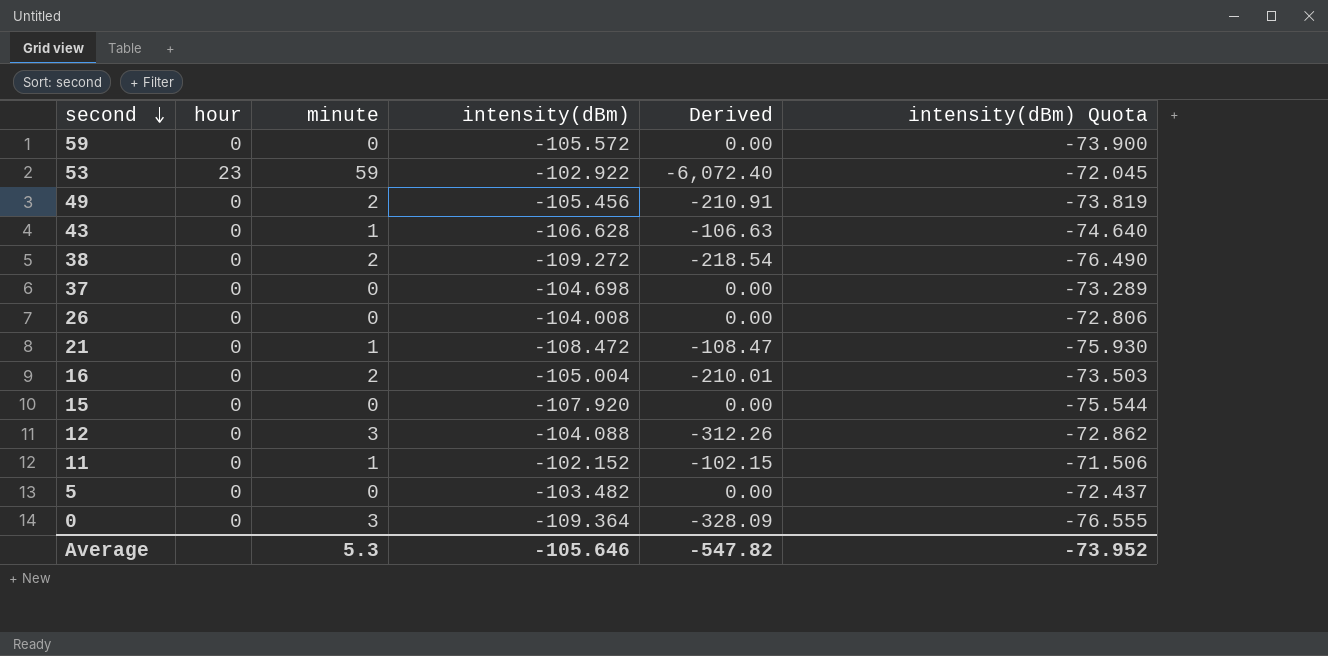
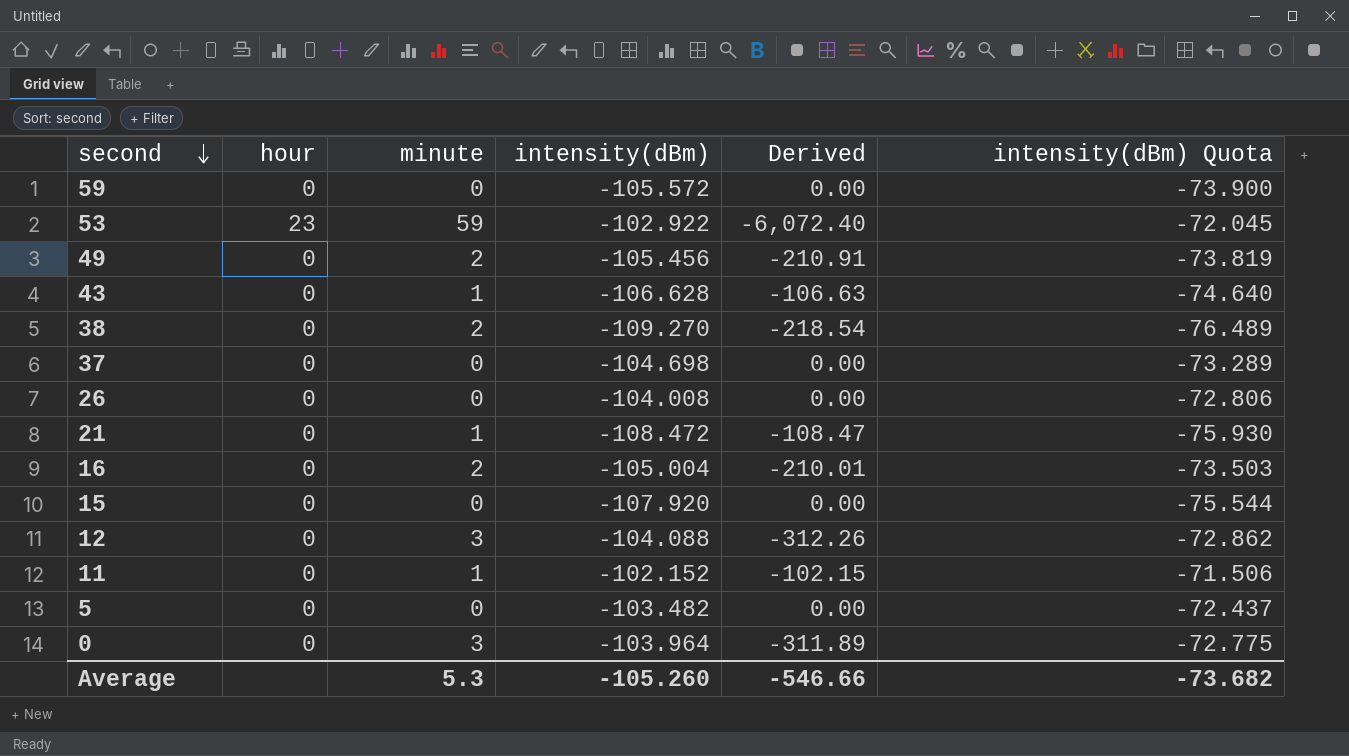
38 | intensity(dBm): -109.272 -> -109.270
38 | intensity(dBm) Quota: -76.490 -> -76.489
0 | intensity(dBm): -109.364 -> -103.964
0 | Derived: -328.09 -> -311.89
0 | intensity(dBm) Quota: -76.555 -> -72.775
Average | intensity(dBm): -105.646 -> -105.260
Average | Derived: -547.82 -> -546.66
Average | intensity(dBm) Quota: -73.952 -> -73.682

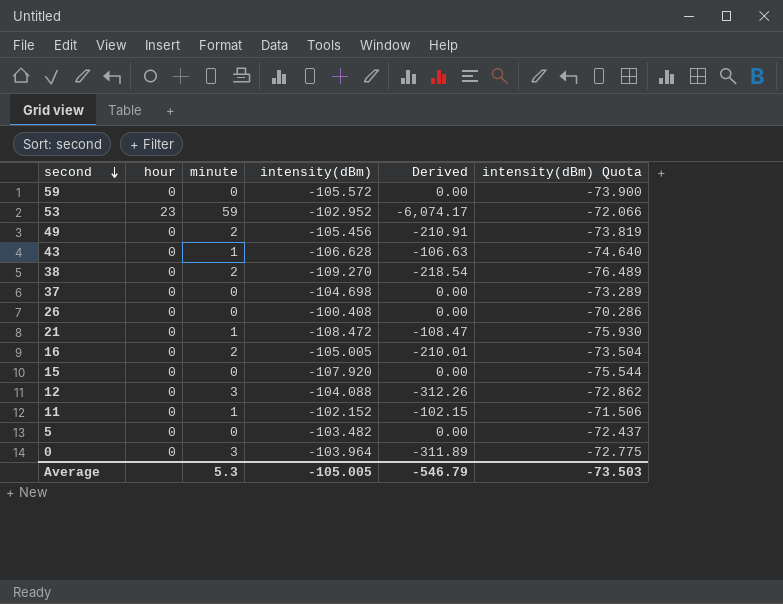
53 | intensity(dBm): -102.922 -> -102.952
53 | Derived: -6,072.40 -> -6,074.17
53 | intensity(dBm) Quota: -72.045 -> -72.066
26 | intensity(dBm): -104.008 -> -100.408
26 | intensity(dBm) Quota: -72.806 -> -70.286
16 | intensity(dBm): -105.004 -> -105.005
16 | intensity(dBm) Quota: -73.503 -> -73.504
Average | intensity(dBm): -105.260 -> -105.005
Average | Derived: -546.66 -> -546.79
Average | intensity(dBm) Quota: -73.682 -> -73.503

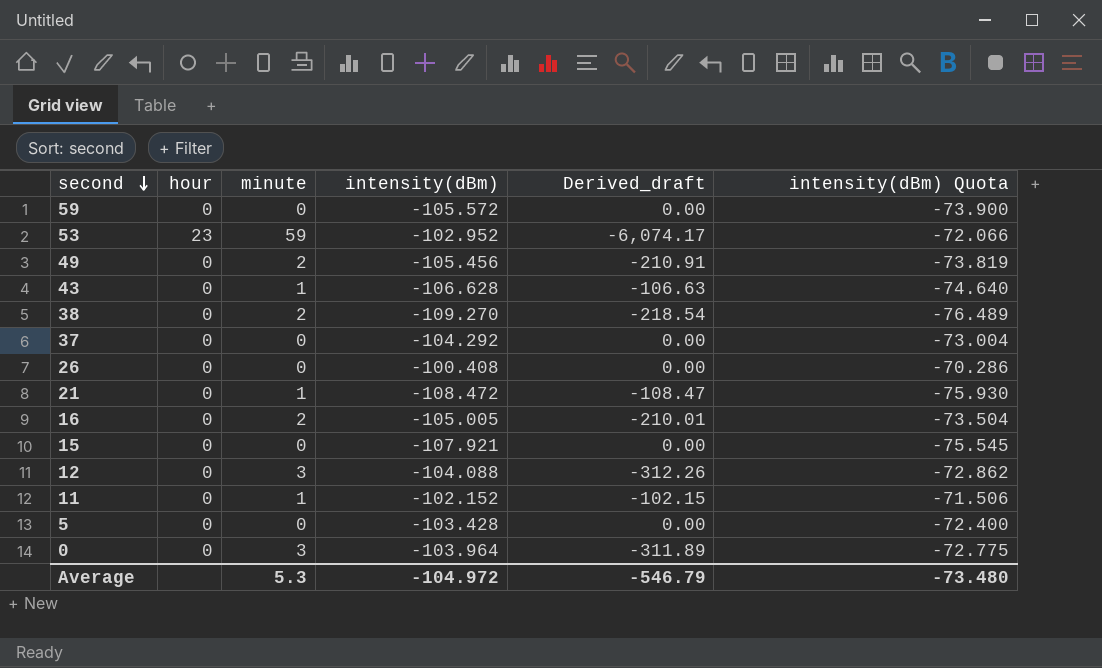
column name: Derived -> Derived_draft
37 | intensity(dBm): -104.698 -> -104.292
37 | intensity(dBm) Quota: -73.289 -> -73.004
15 | intensity(dBm): -107.920 -> -107.921
15 | intensity(dBm) Quota: -75.544 -> -75.545
5 | intensity(dBm): -103.482 -> -103.428
5 | intensity(dBm) Quota: -72.437 -> -72.400
Average | intensity(dBm): -105.005 -> -104.972
Average | intensity(dBm) Quota: -73.503 -> -73.480

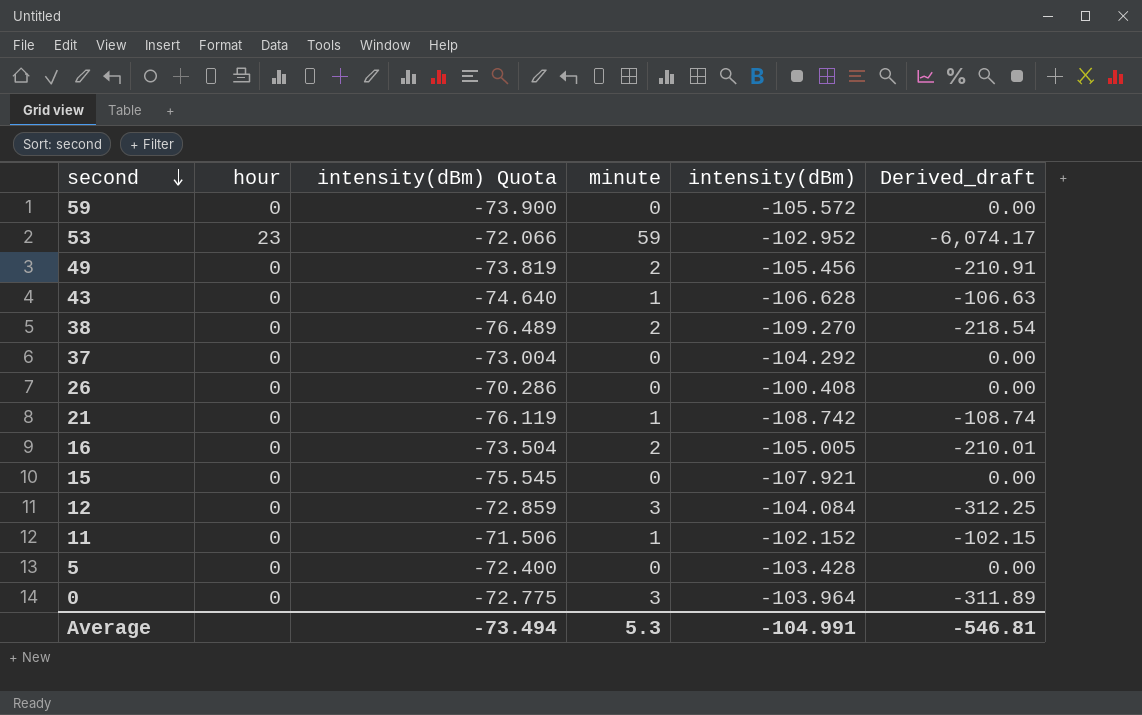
column intensity(dBm) Quota | position: 6 -> 3
21 | intensity(dBm) Quota: -75.930 -> -76.119
21 | intensity(dBm): -108.472 -> -108.742
21 | Derived_draft: -108.47 -> -108.74
12 | intensity(dBm) Quota: -72.862 -> -72.859
12 | intensity(dBm): -104.088 -> -104.084
12 | Derived_draft: -312.26 -> -312.25
Average | intensity(dBm) Quota: -73.480 -> -73.494
Average | intensity(dBm): -104.972 -> -104.991
Average | Derived_draft: -546.79 -> -546.81

